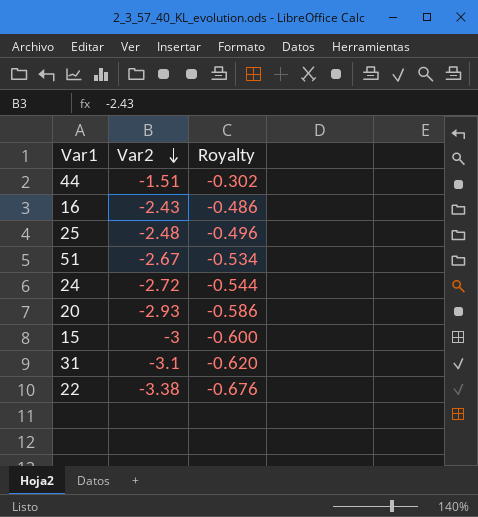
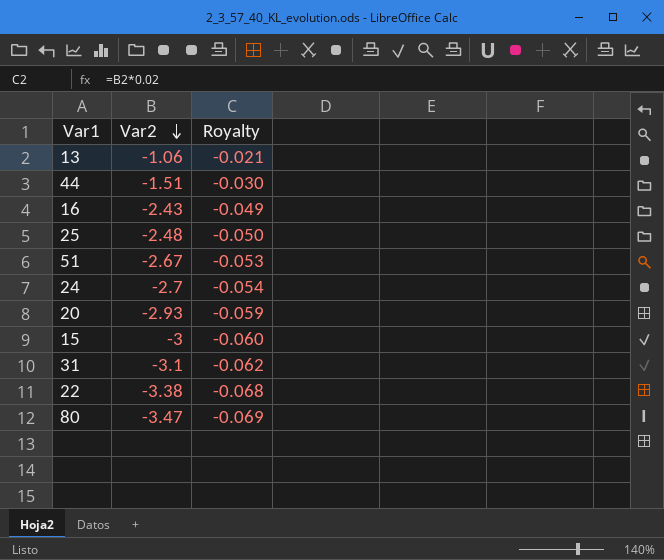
column Royalty | formula: [Var2] * 0.2 -> [Var2] * 0.02
row 13: none -> -1.06 | -0.021
24 | Var2: -2.72 -> -2.7
row 80: none -> -3.47 | -0.069

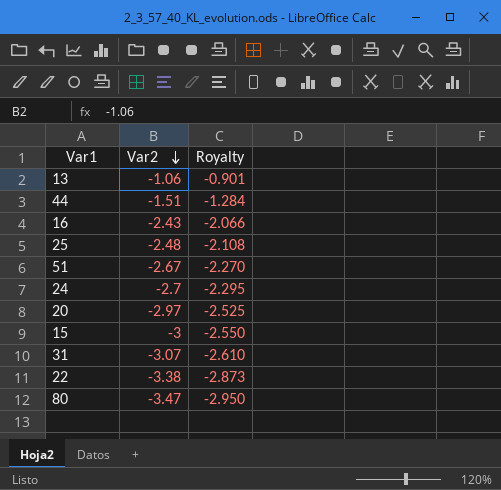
column Royalty | formula: [Var2] * 0.02 -> [Var2] * 0.85
20 | Var2: -2.93 -> -2.97
31 | Var2: -3.1 -> -3.07

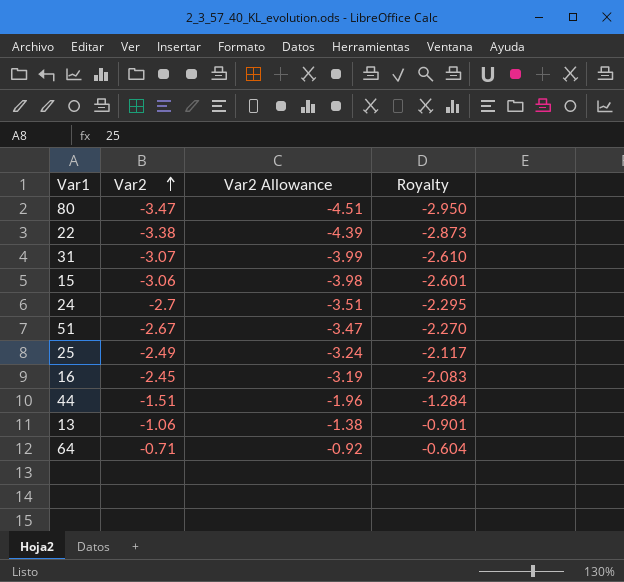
row order: Var2 descending -> Var2 ascending
column Var2 Allowance | formula: none -> [Var2] * 1.3
row 20: -2.97 | -2.525 -> none
15 | Var2: -3 -> -3.06
15 | Royalty: -2.550 -> -2.601
25 | Var2: -2.48 -> -2.49
25 | Royalty: -2.108 -> -2.117
16 | Var2: -2.43 -> -2.45
16 | Royalty: -2.066 -> -2.083
row 64: none -> -0.71 | -0.92 | -0.604

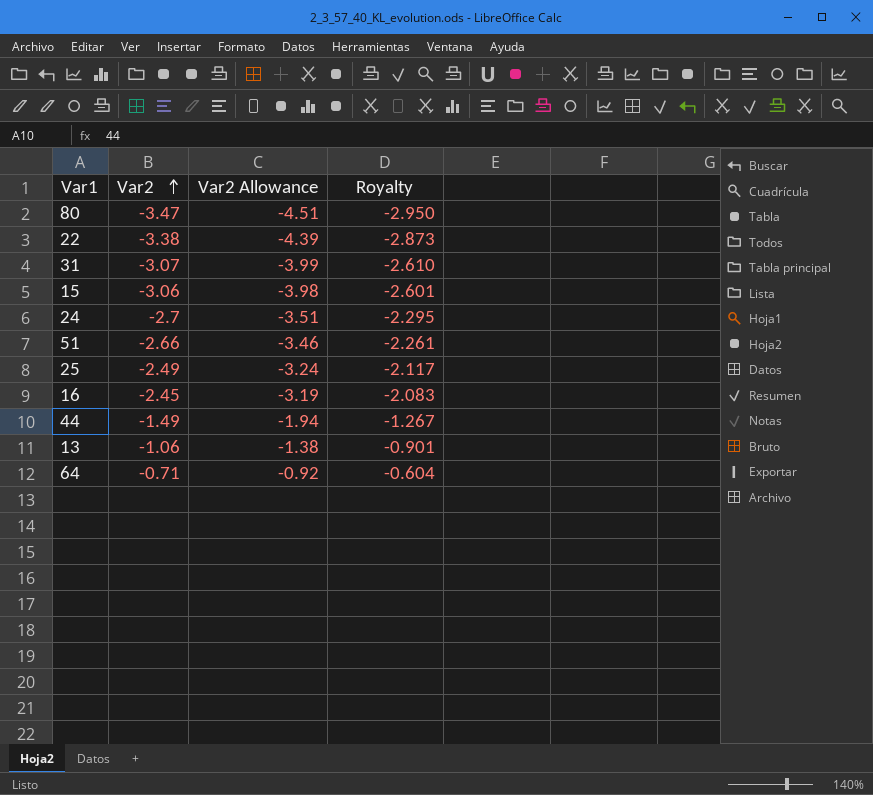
51 | Var2: -2.67 -> -2.66
51 | Var2 Allowance: -3.47 -> -3.46
51 | Royalty: -2.270 -> -2.261
44 | Var2: -1.51 -> -1.49
44 | Var2 Allowance: -1.96 -> -1.94
44 | Royalty: -1.284 -> -1.267

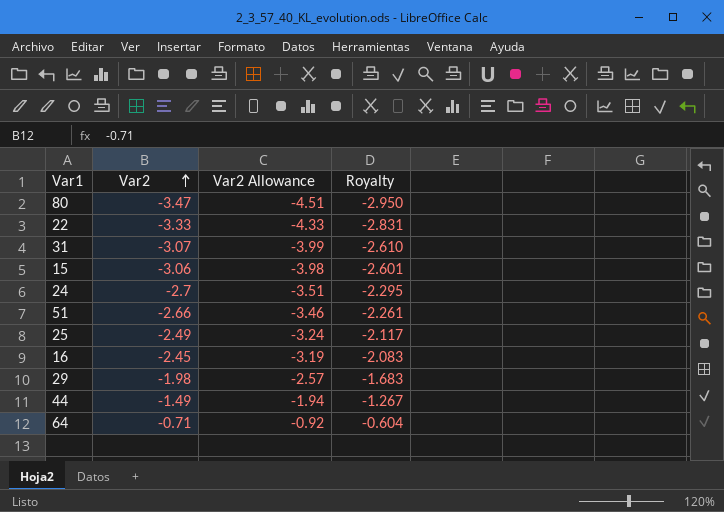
row 13: -1.06 | -1.38 | -0.901 -> none
22 | Var2: -3.38 -> -3.33
22 | Var2 Allowance: -4.39 -> -4.33
22 | Royalty: -2.873 -> -2.831
row 29: none -> -1.98 | -2.57 | -1.683

